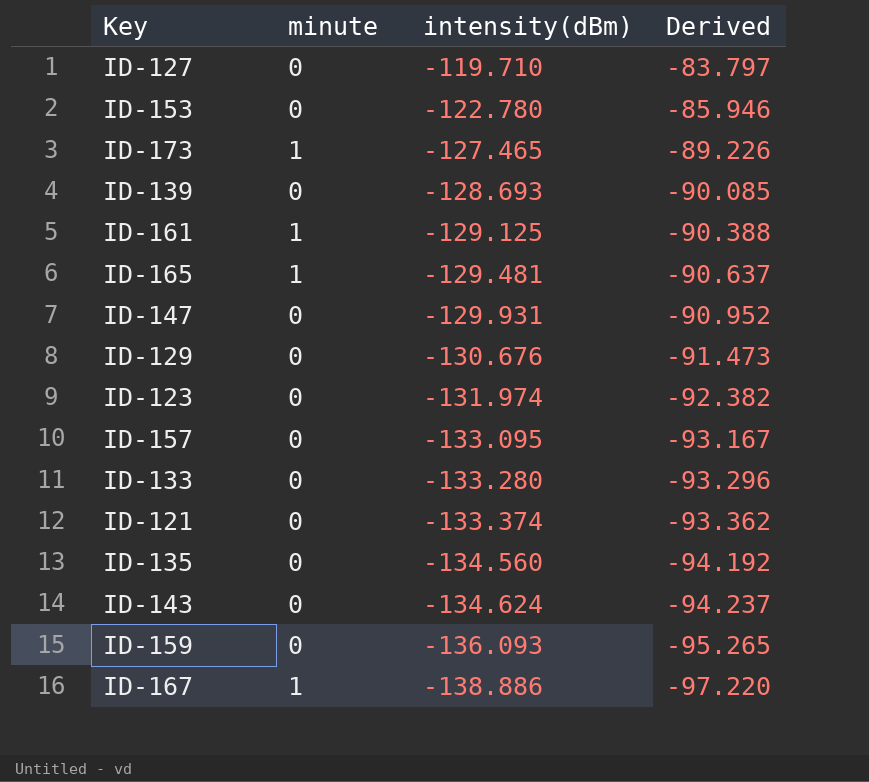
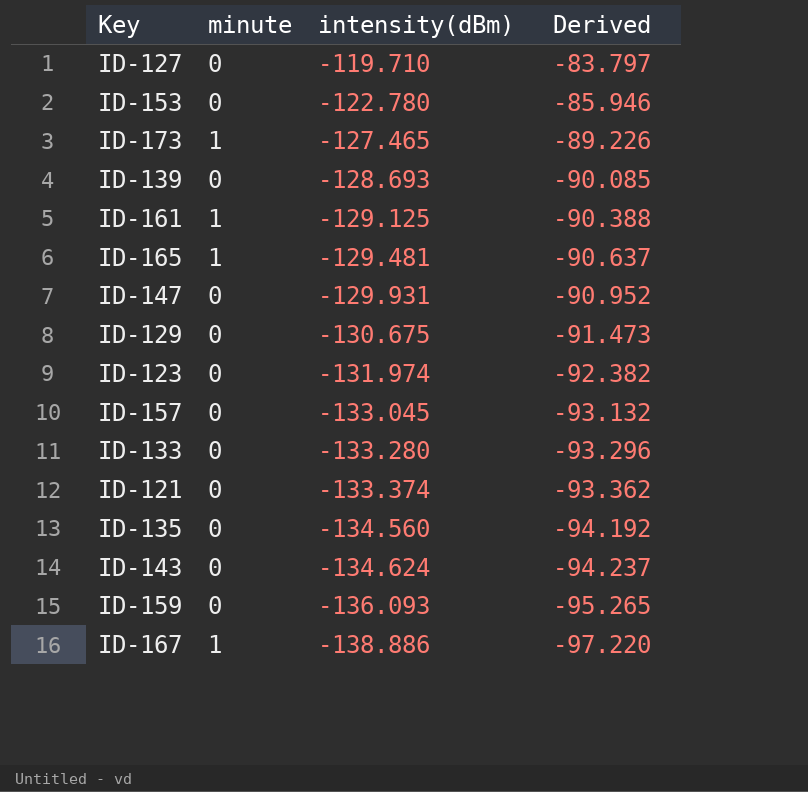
ID-129 | intensity(dBm): -130.676 -> -130.675
ID-157 | intensity(dBm): -133.095 -> -133.045
ID-157 | Derived: -93.167 -> -93.132

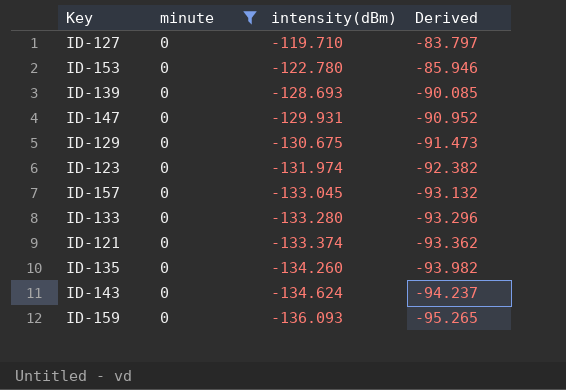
filter: none -> minute = 0
ID-135 | intensity(dBm): -134.560 -> -134.260
ID-135 | Derived: -94.192 -> -93.982

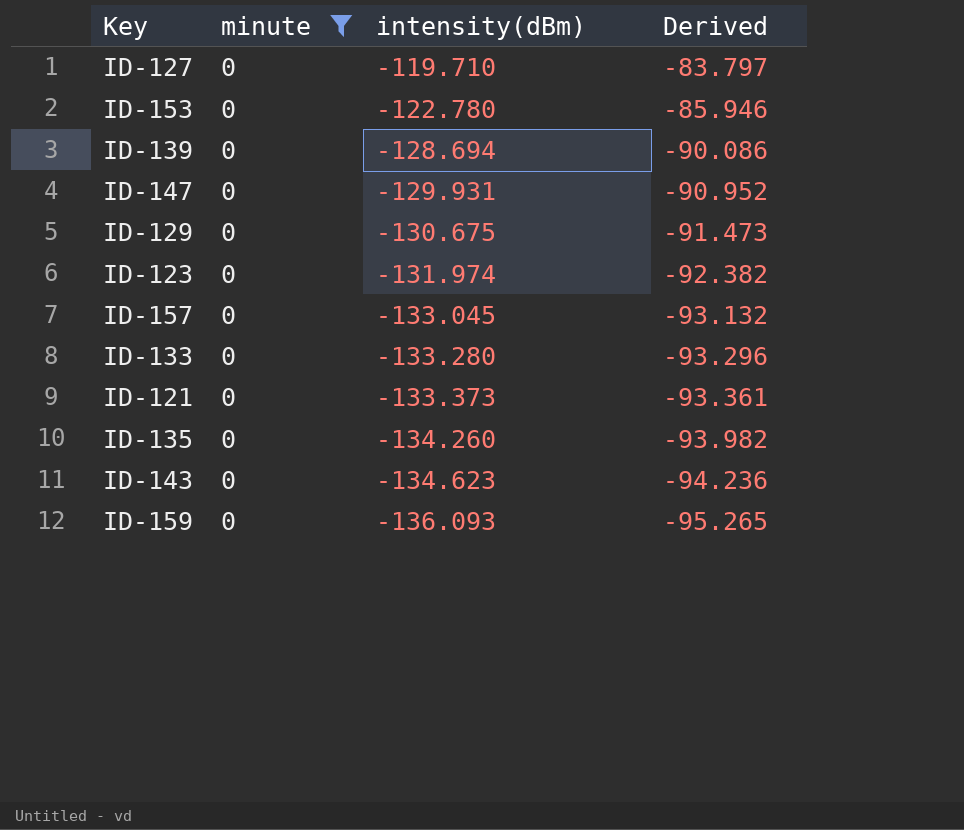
ID-139 | intensity(dBm): -128.693 -> -128.694
ID-139 | Derived: -90.085 -> -90.086
ID-121 | intensity(dBm): -133.374 -> -133.373
ID-121 | Derived: -93.362 -> -93.361
ID-143 | intensity(dBm): -134.624 -> -134.623
ID-143 | Derived: -94.237 -> -94.236

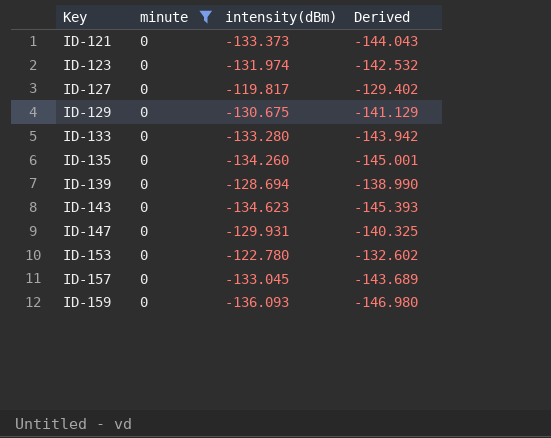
row order: intensity(dBm) descending -> Key ascending
column Derived | formula: [intensity(dBm)] * 0.7 -> [intensity(dBm)] * 1.08
ID-127 | intensity(dBm): -119.710 -> -119.817

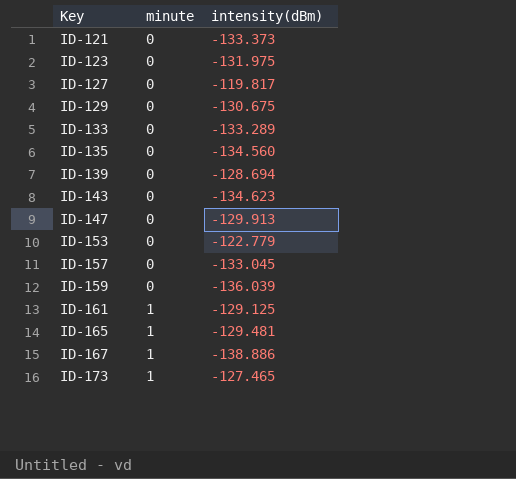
filter: minute = 0 -> none
column Derived | formula: [intensity(dBm)] * 1.08 -> none
ID-123 | intensity(dBm): -131.974 -> -131.975
ID-133 | intensity(dBm): -133.280 -> -133.289
ID-135 | intensity(dBm): -134.260 -> -134.560
ID-147 | intensity(dBm): -129.931 -> -129.913
ID-153 | intensity(dBm): -122.780 -> -122.779
ID-159 | intensity(dBm): -136.093 -> -136.039

